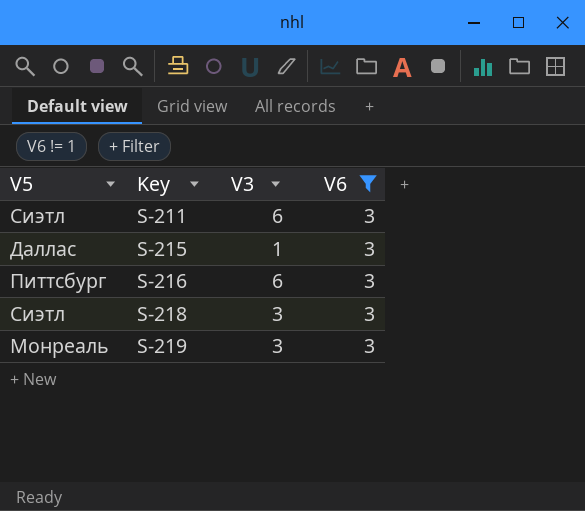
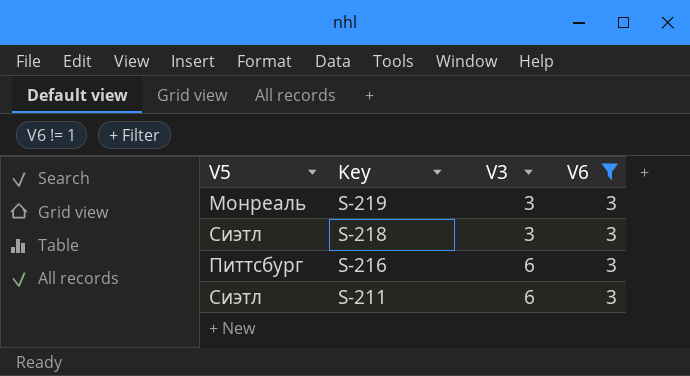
row order: Key ascending -> Key descending
row S-215: Даллас | 1 | 3 -> none

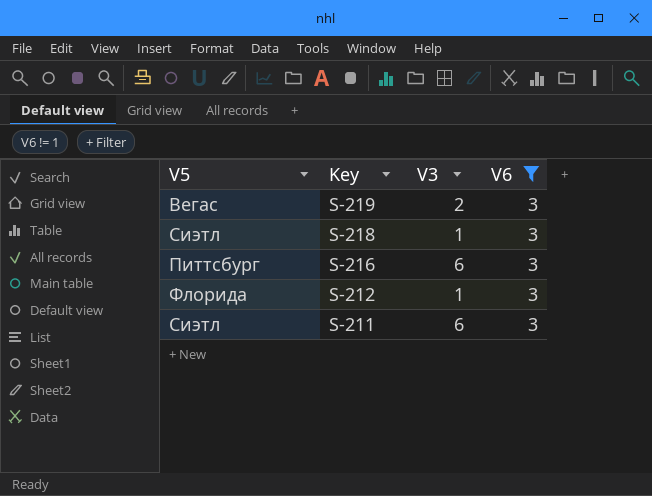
S-219 | V5: Монреаль -> Вегас
S-219 | V3: 3 -> 2
S-218 | V3: 3 -> 1
row S-212: none -> Флорида | 1 | 3

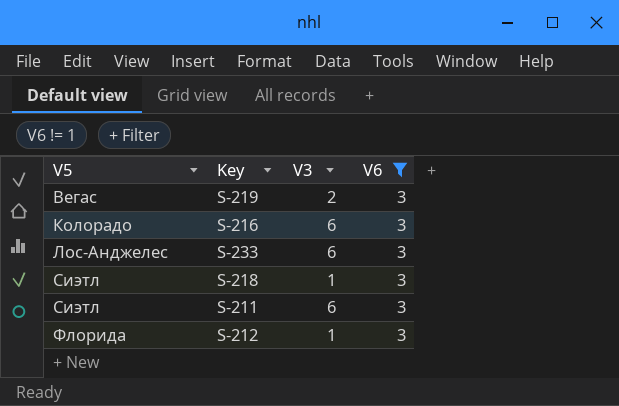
row order: Key descending -> V5 ascending
S-216 | V5: Питтсбург -> Колорадо
row S-233: none -> Лос-Анджелес | 6 | 3

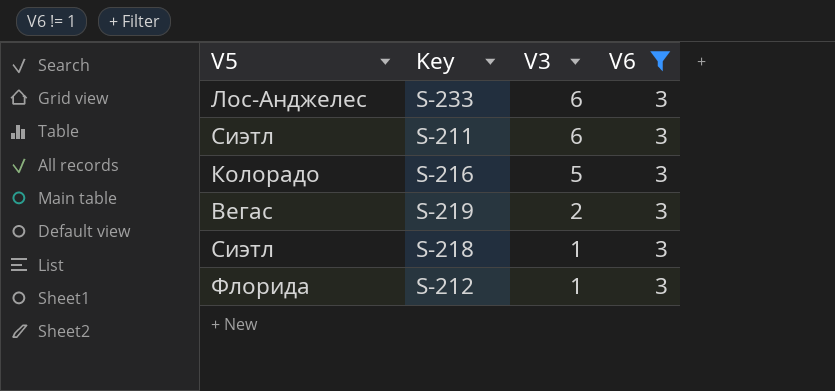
row order: V5 ascending -> V3 descending
S-216 | V3: 6 -> 5

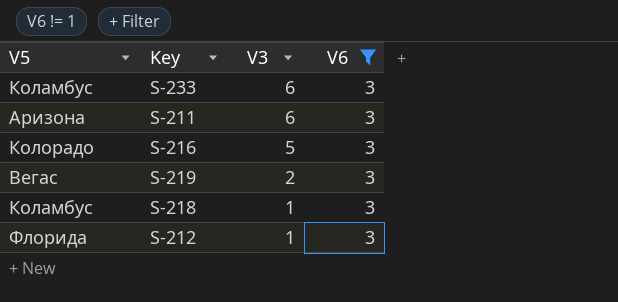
S-233 | V5: Лос-Анджелес -> Коламбус
S-211 | V5: Сиэтл -> Аризона
S-218 | V5: Сиэтл -> Коламбус

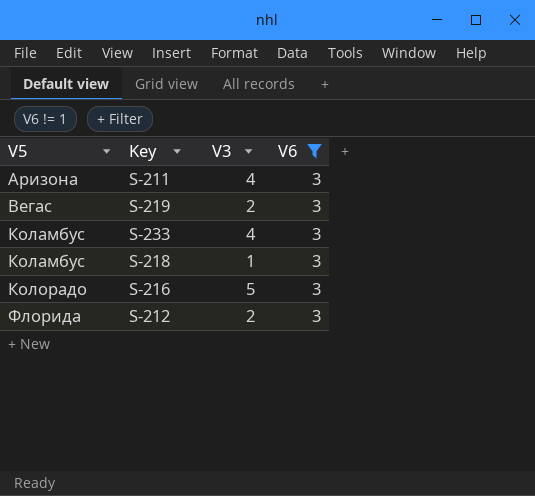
row order: V3 descending -> V5 ascending
S-211 | V3: 6 -> 4
S-233 | V3: 6 -> 4
S-212 | V3: 1 -> 2

